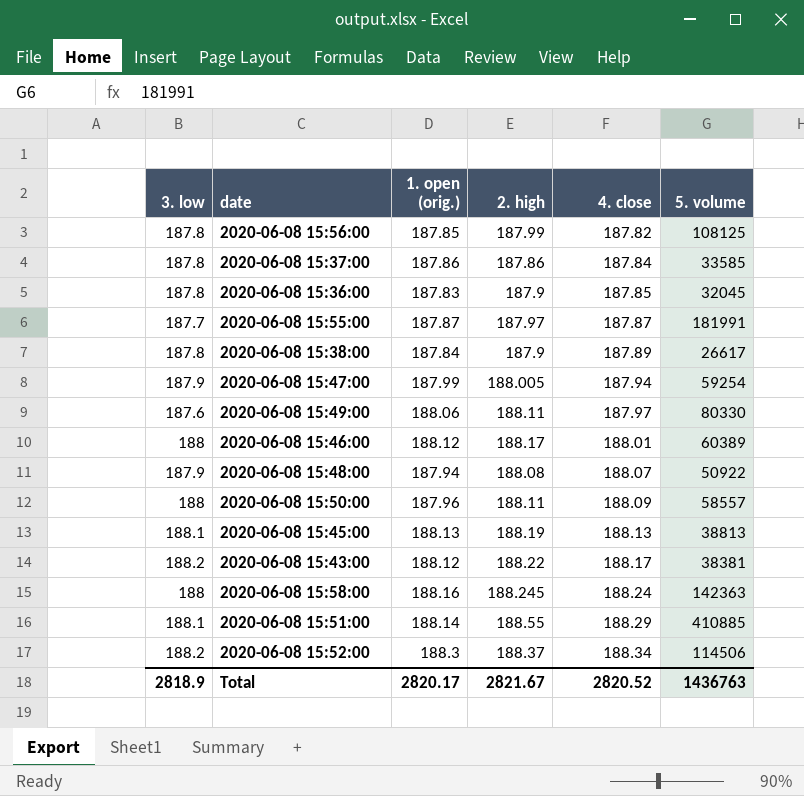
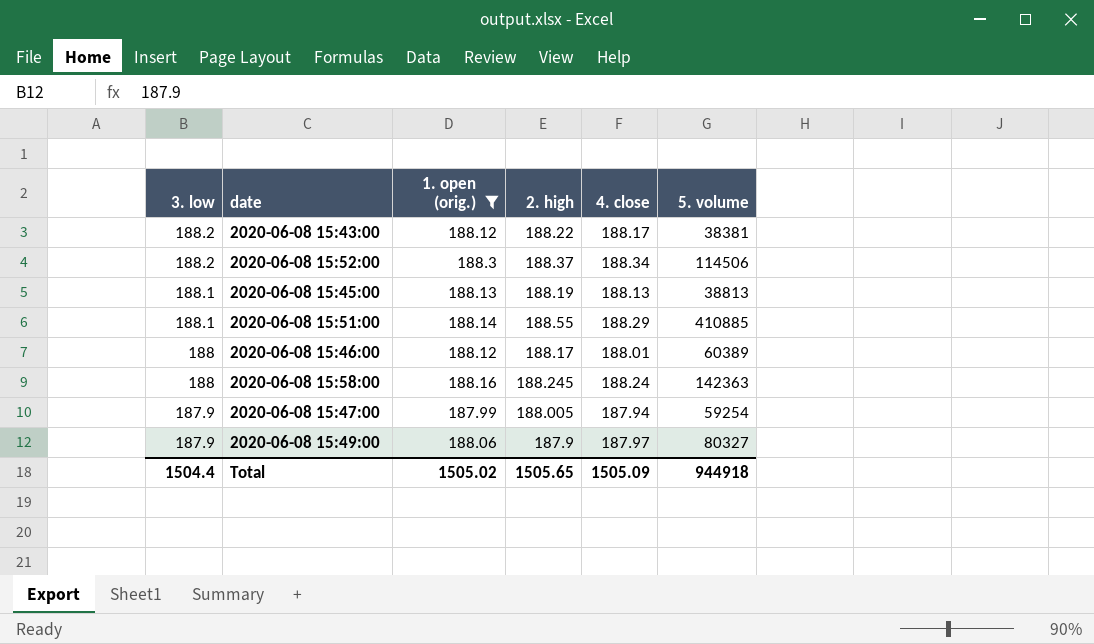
filter: none -> 1. open (orig.) >= 187.99
row order: 4. close ascending -> 3. low descending
2020-06-08 15:49:00 | 3. low: 187.6 -> 187.9
2020-06-08 15:49:00 | 2. high: 188.11 -> 187.9
2020-06-08 15:49:00 | 5. volume: 80330 -> 80327
Total | 3. low: 2818.9 -> 1504.4
Total | 1. open (orig.): 2820.17 -> 1505.02
Total | 2. high: 2821.67 -> 1505.65
Total | 4. close: 2820.52 -> 1505.09
Total | 5. volume: 1436763 -> 944918

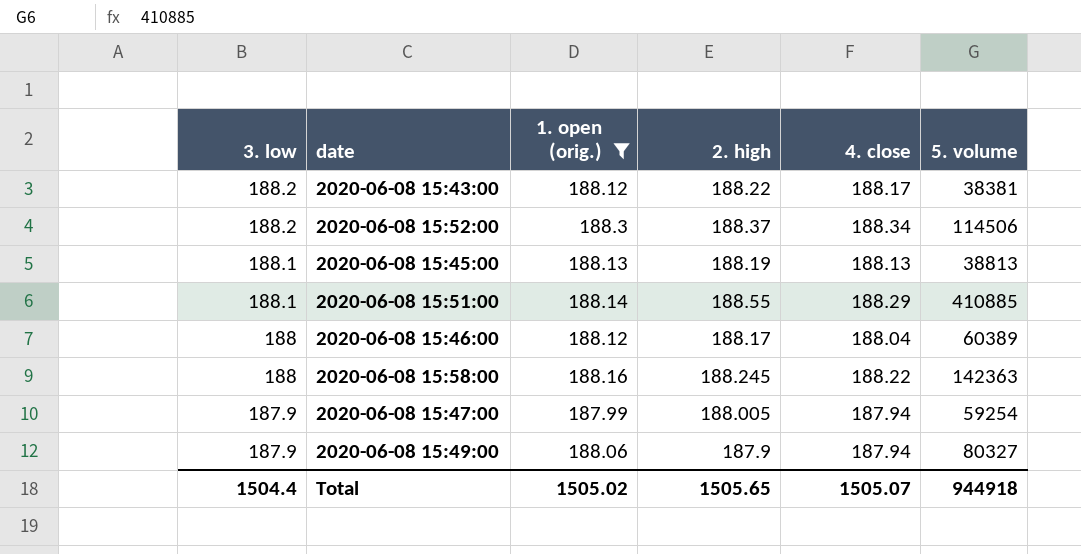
2020-06-08 15:46:00 | 4. close: 188.01 -> 188.04
2020-06-08 15:58:00 | 4. close: 188.24 -> 188.22
2020-06-08 15:49:00 | 4. close: 187.97 -> 187.94
Total | 4. close: 1505.09 -> 1505.07

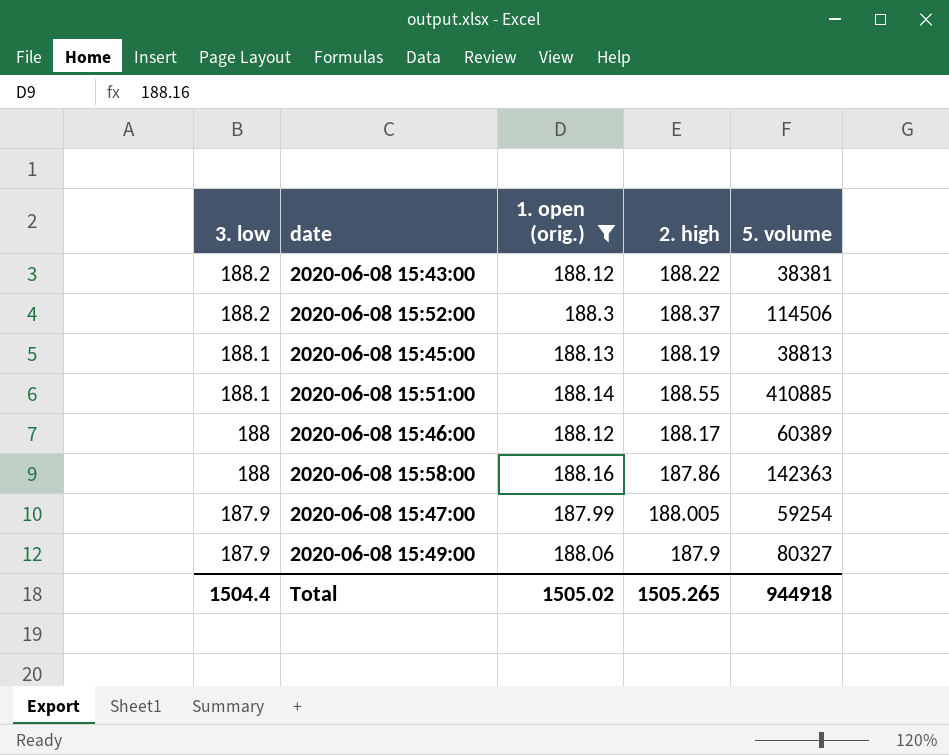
column 4. close | position: 5 -> none
2020-06-08 15:58:00 | 2. high: 188.245 -> 187.86
Total | 2. high: 1505.65 -> 1505.265

